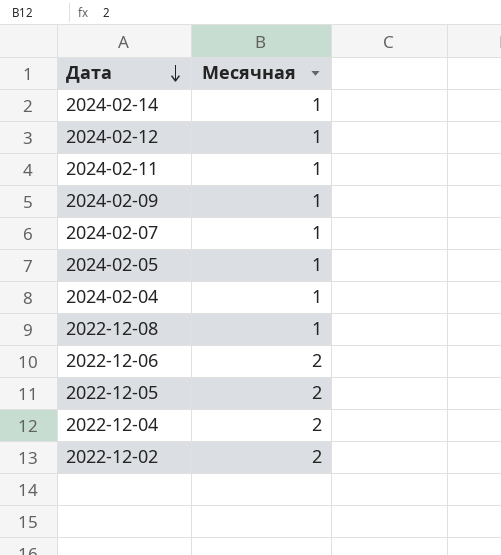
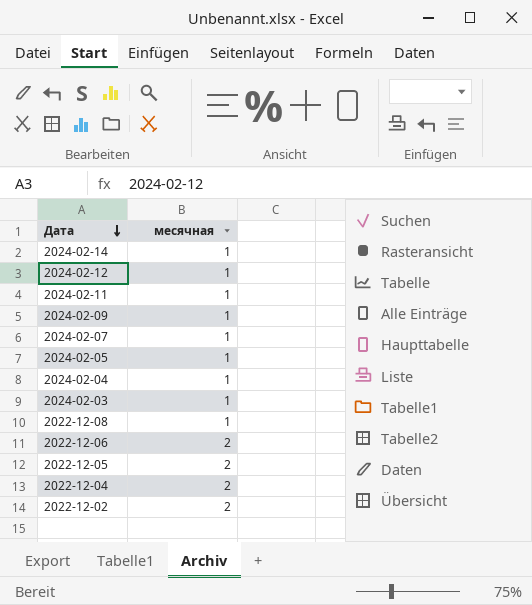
column name: Месячная -> месячная
row 2024-02-03: none -> 1

